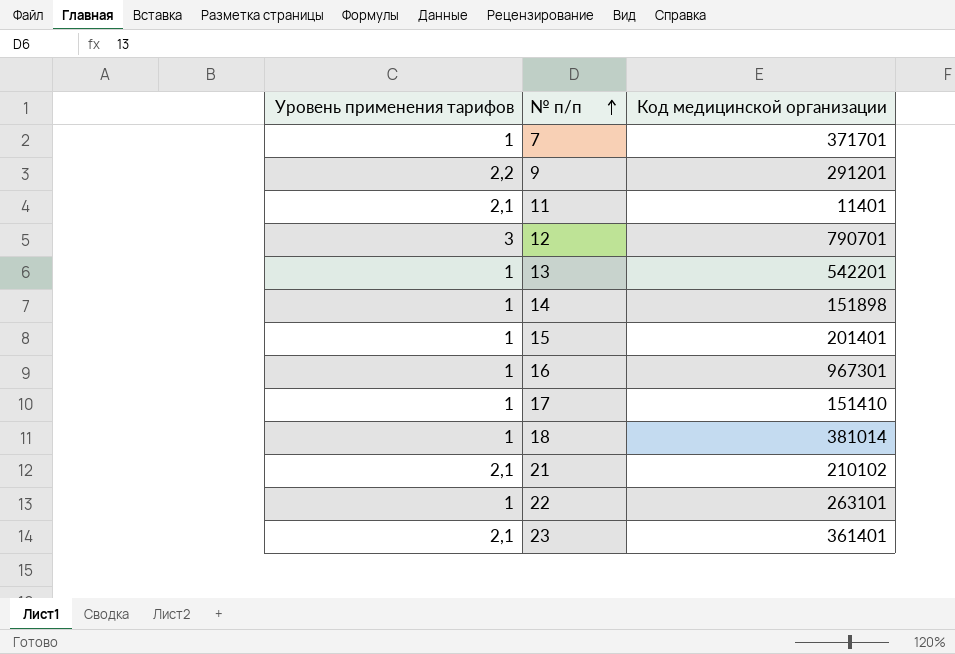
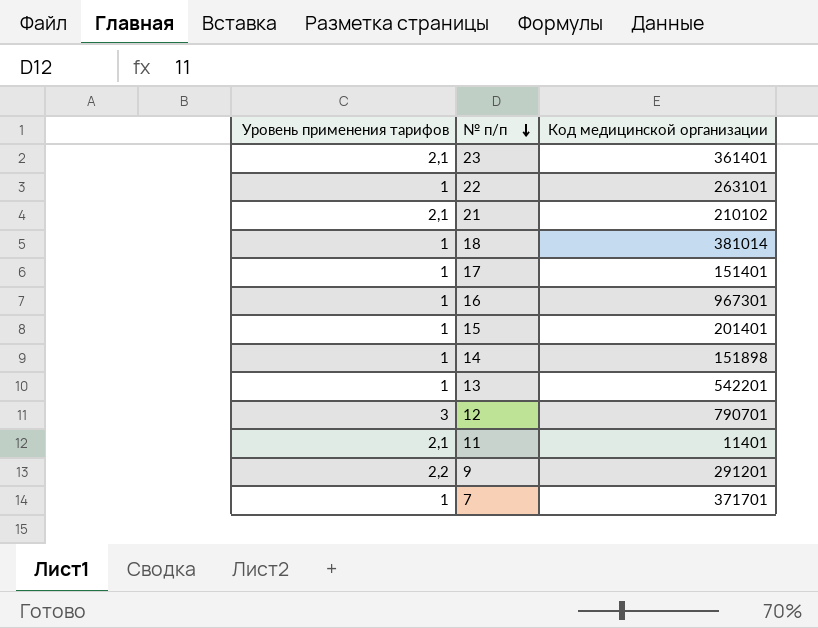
row order: № п/п ascending -> № п/п descending
17 | Код медицинской организации: 151410 -> 151401

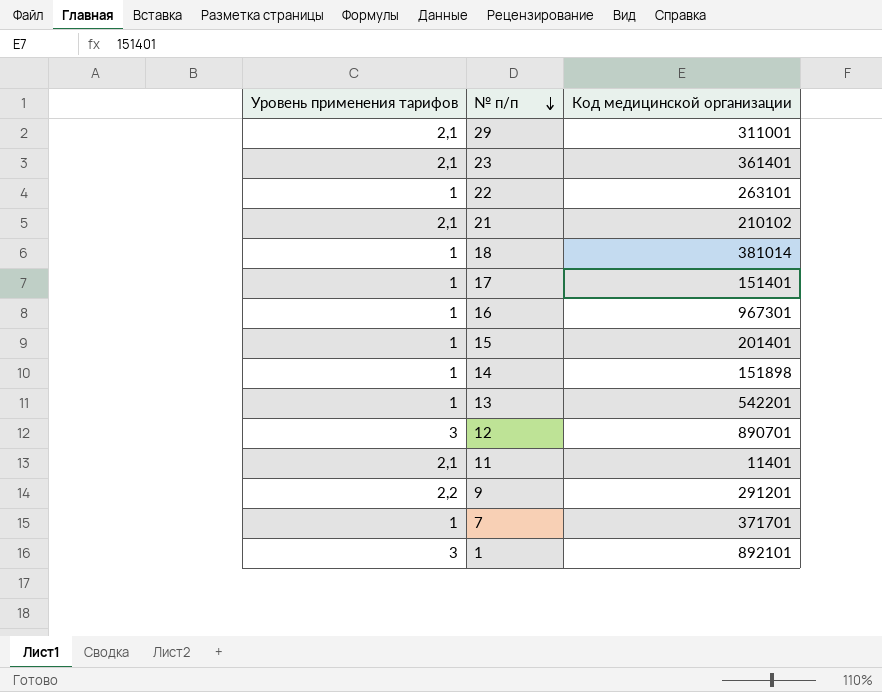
row 29: none -> 2,1 | 311001
12 | Код медицинской организации: 790701 -> 890701
row 1: none -> 3 | 892101

